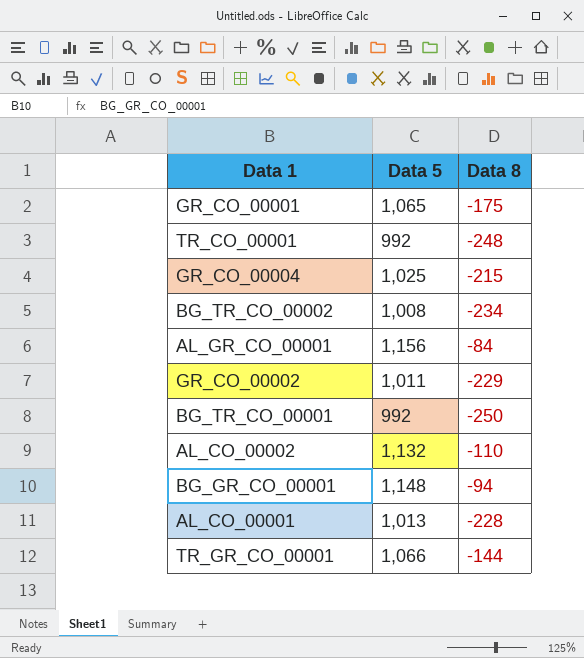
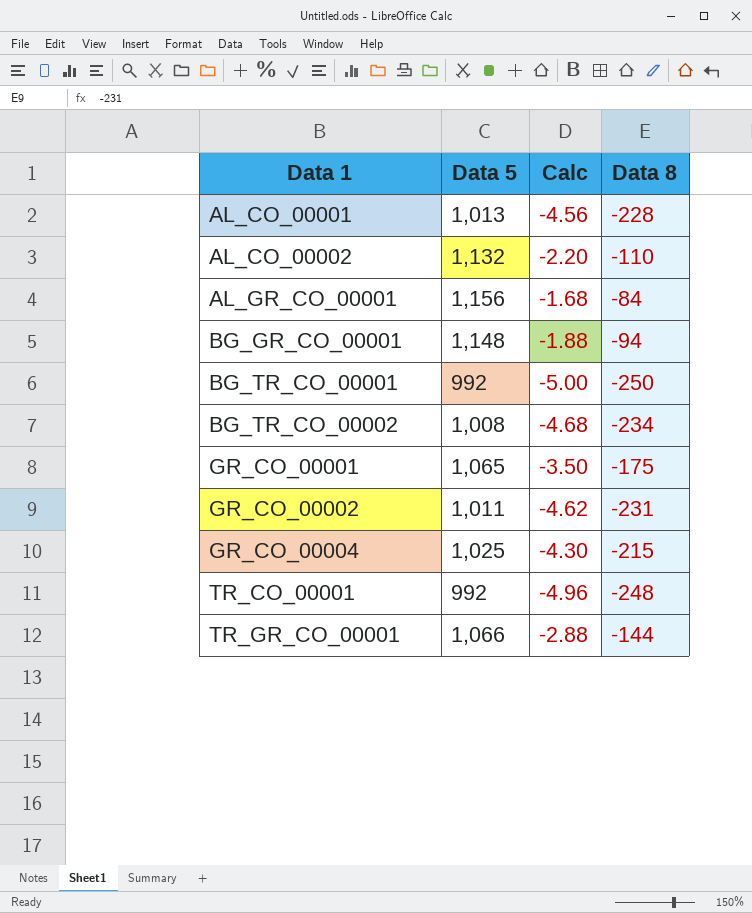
row order: none -> Data 1 ascending
column Calc | formula: none -> [Data 8] * 0.02
GR_CO_00002 | Data 8: -229 -> -231

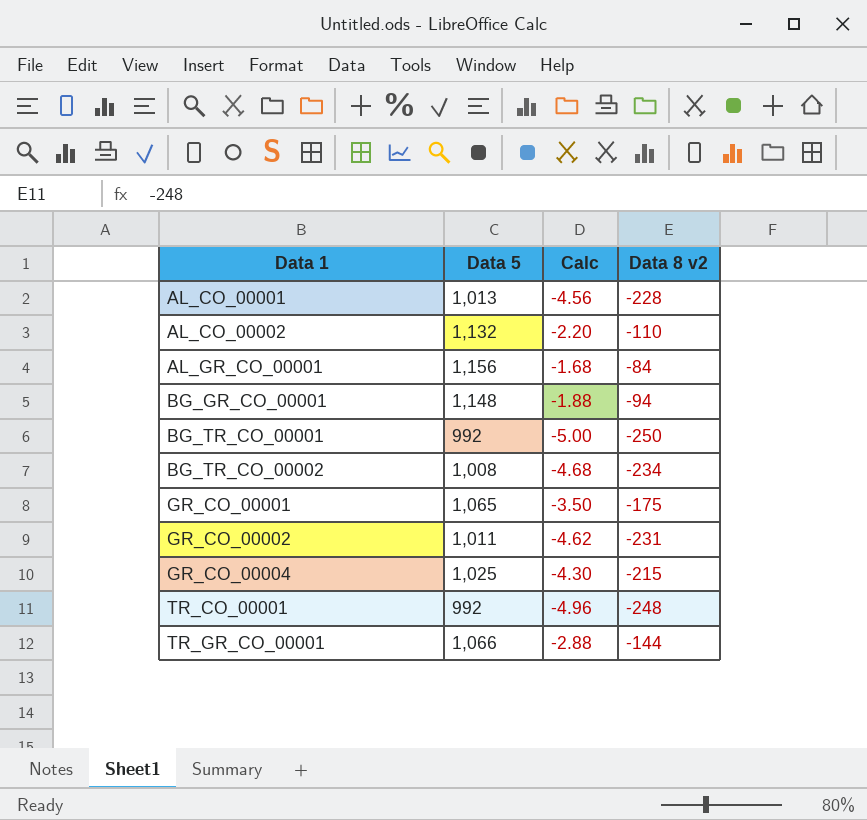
column name: Data 8 -> Data 8 v2

